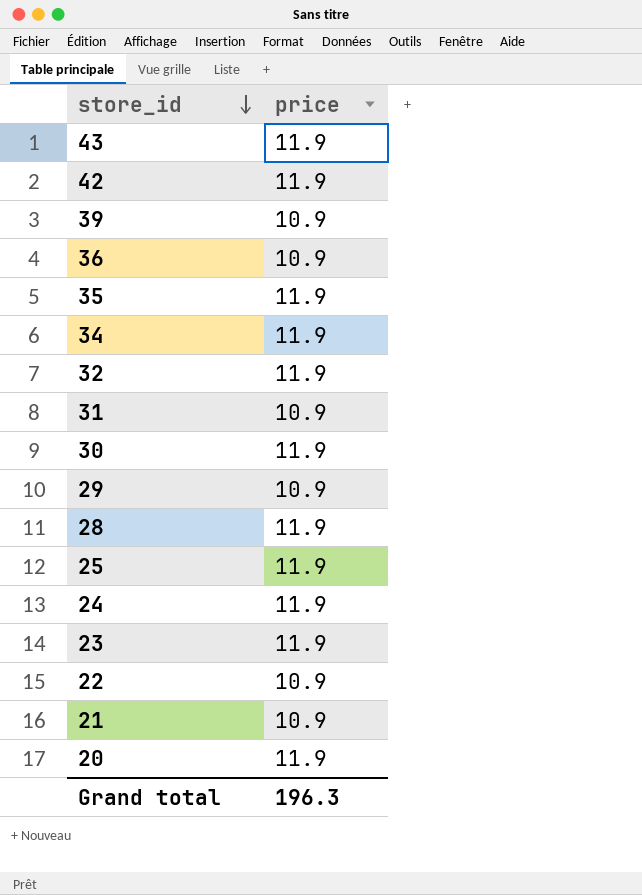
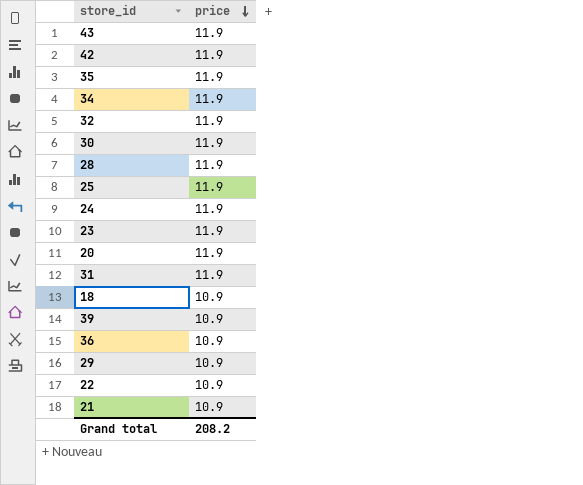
row order: store_id descending -> price descending
31 | price: 10.9 -> 11.9
row 18: none -> 10.9
Grand total | price: 196.3 -> 208.2

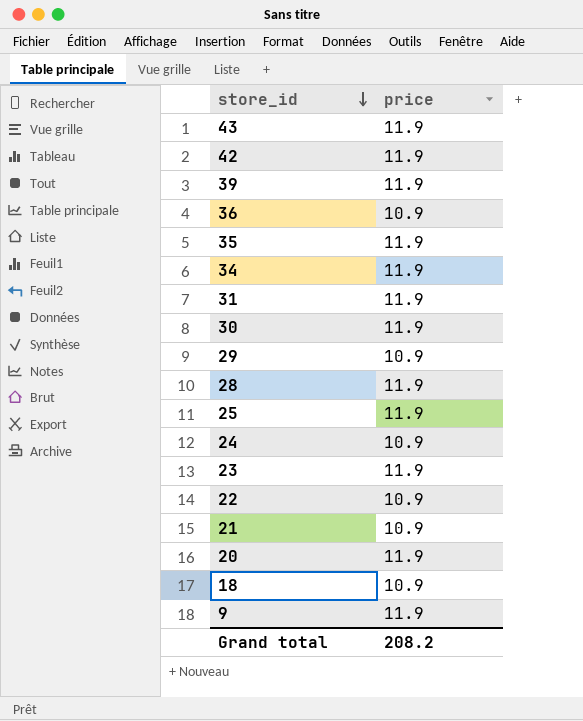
row order: price descending -> store_id descending
row 32: 11.9 -> none
39 | price: 10.9 -> 11.9
24 | price: 11.9 -> 10.9
row 9: none -> 11.9

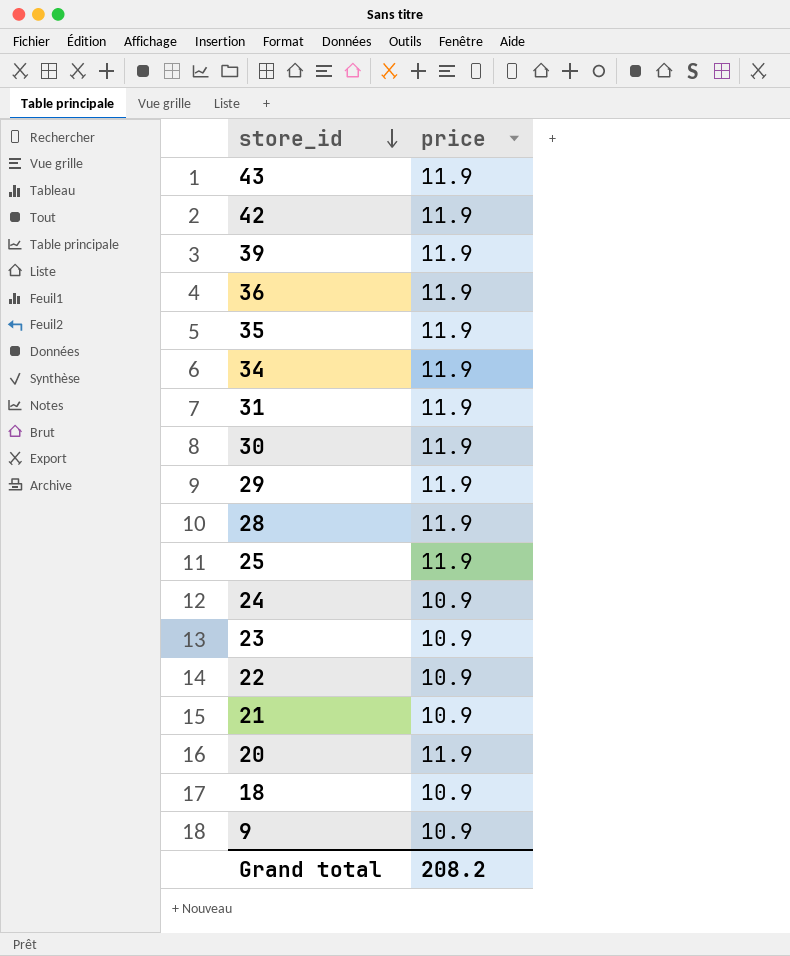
36 | price: 10.9 -> 11.9
29 | price: 10.9 -> 11.9
23 | price: 11.9 -> 10.9
9 | price: 11.9 -> 10.9

